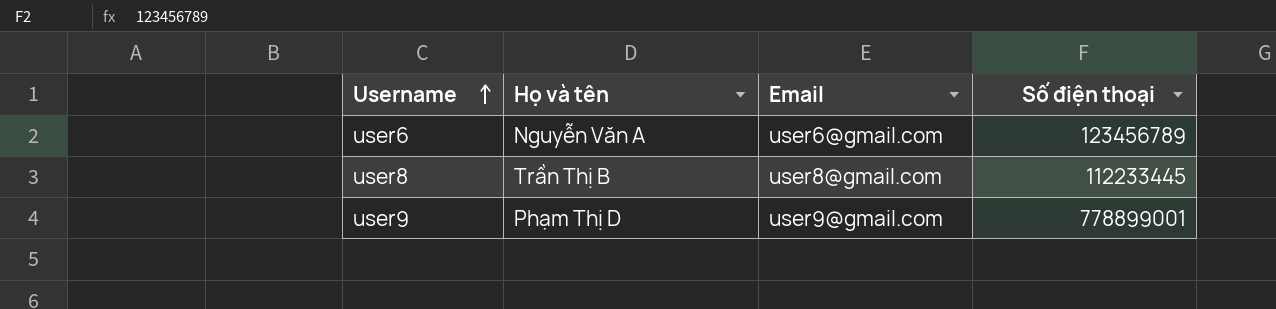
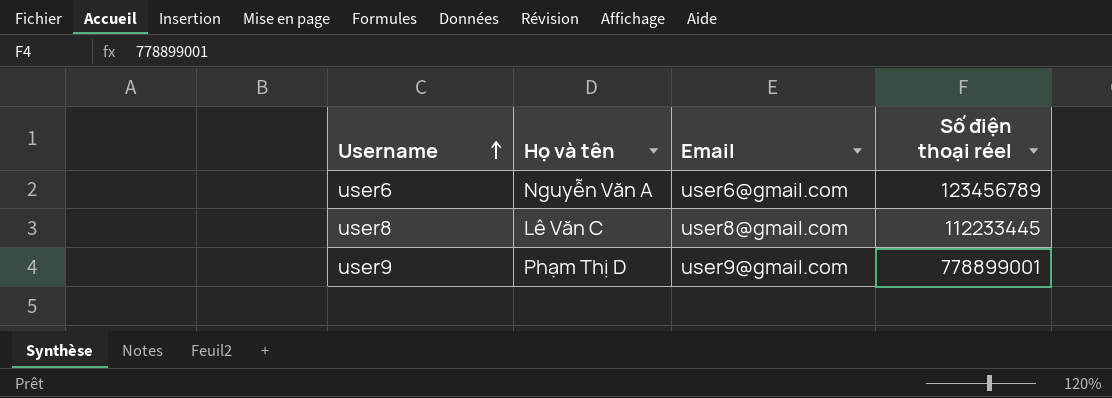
column name: Số điện thoại -> Số điện thoại réel
user8 | Họ và tên: Trần Thị B -> Lê Văn C

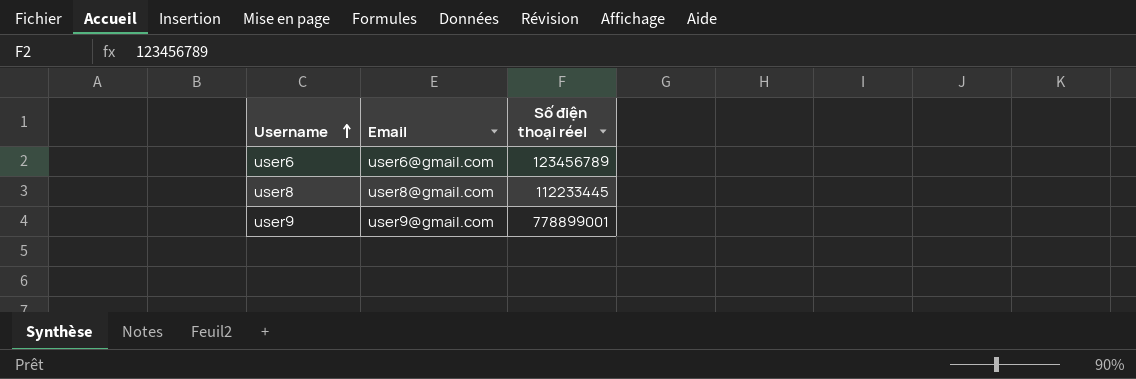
column Họ và tên | position: 2 -> none

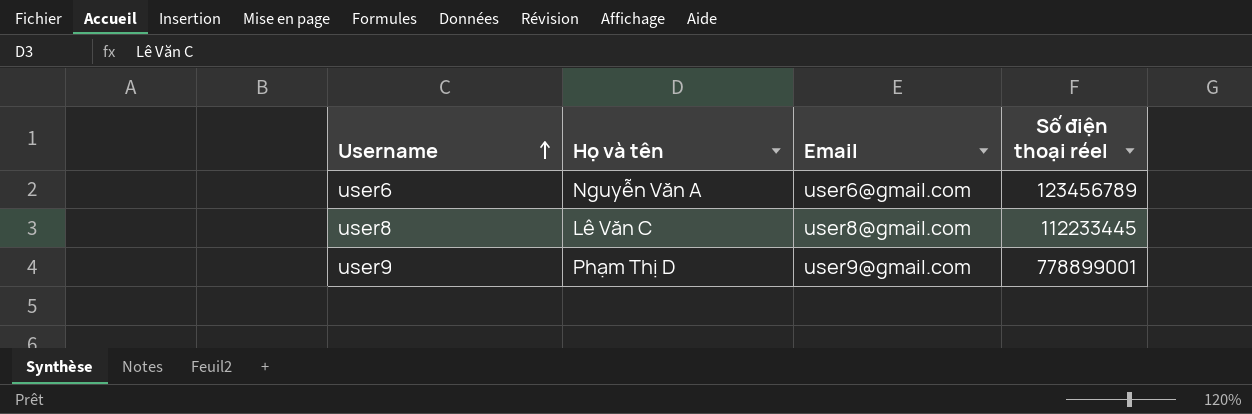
column Họ và tên | position: none -> 2

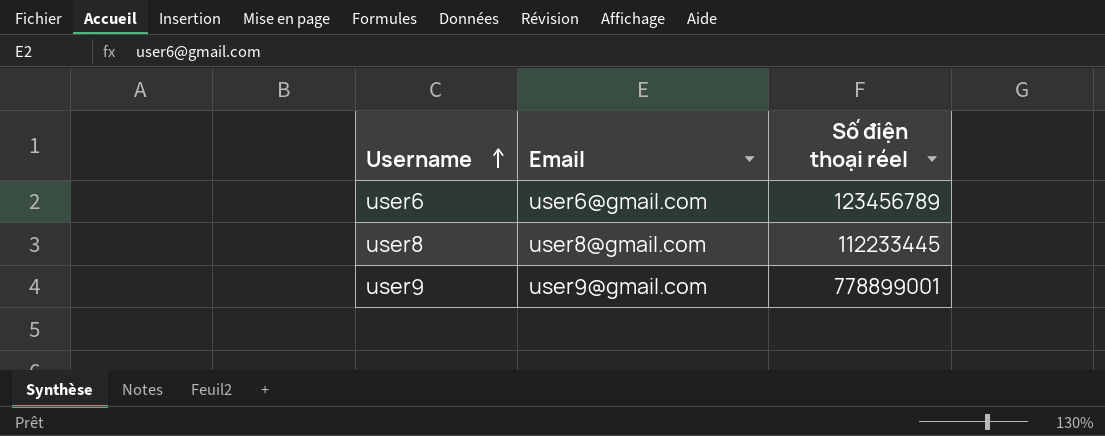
column Họ và tên | position: 2 -> none

